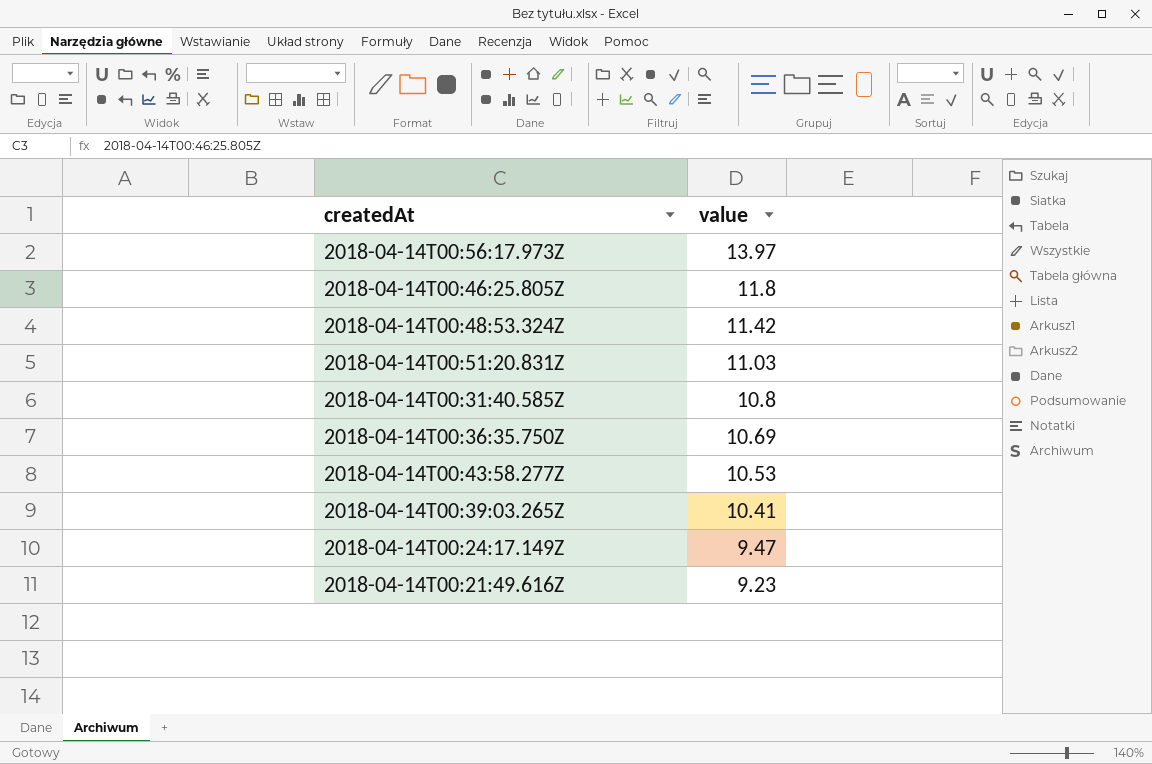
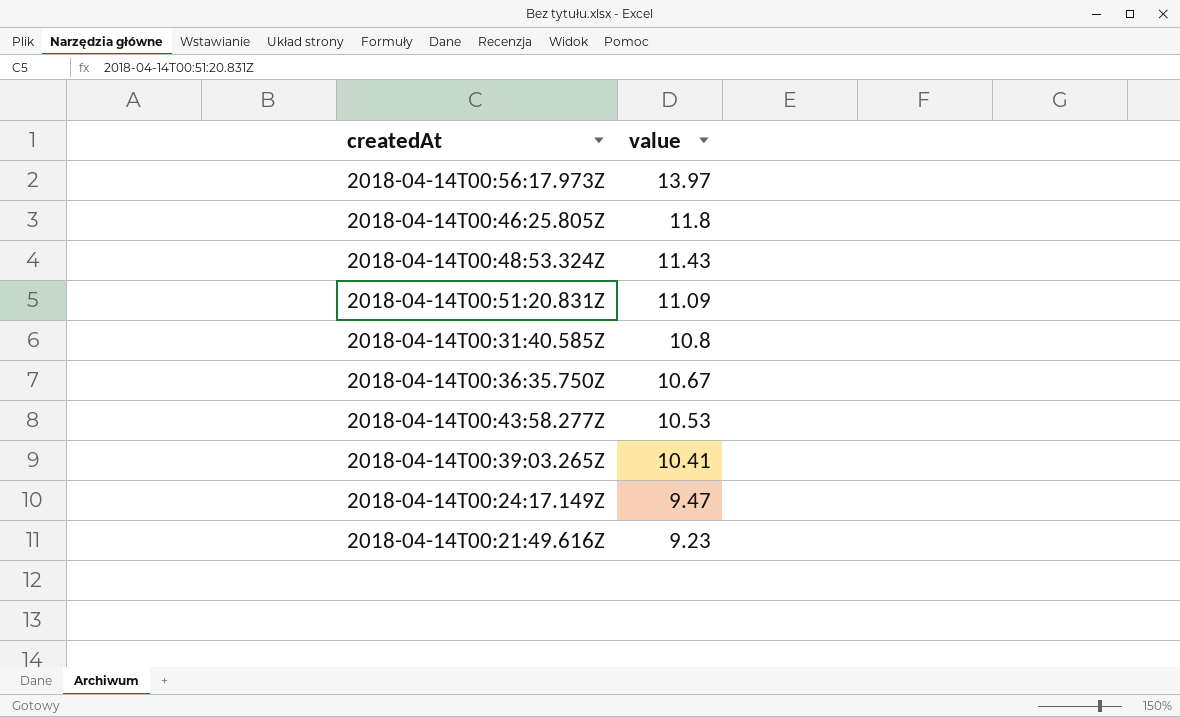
2018-04-14T00:48:53.324Z | value: 11.42 -> 11.43
2018-04-14T00:51:20.831Z | value: 11.03 -> 11.09
2018-04-14T00:36:35.750Z | value: 10.69 -> 10.67

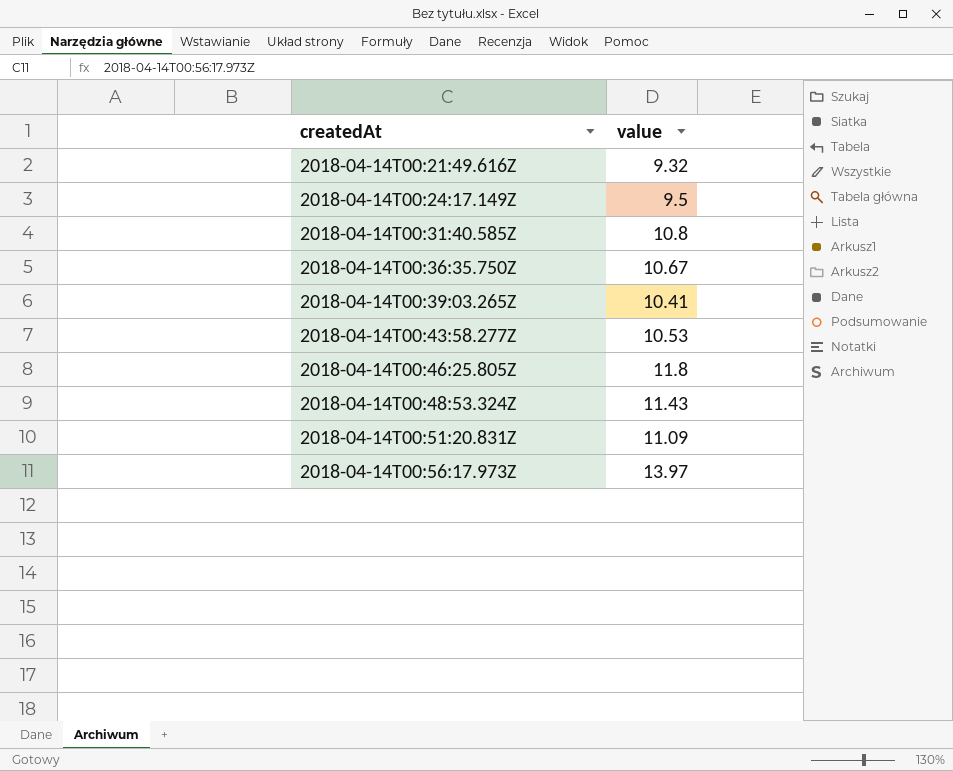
row order: value descending -> createdAt ascending
2018-04-14T00:21:49.616Z | value: 9.23 -> 9.32
2018-04-14T00:24:17.149Z | value: 9.47 -> 9.5

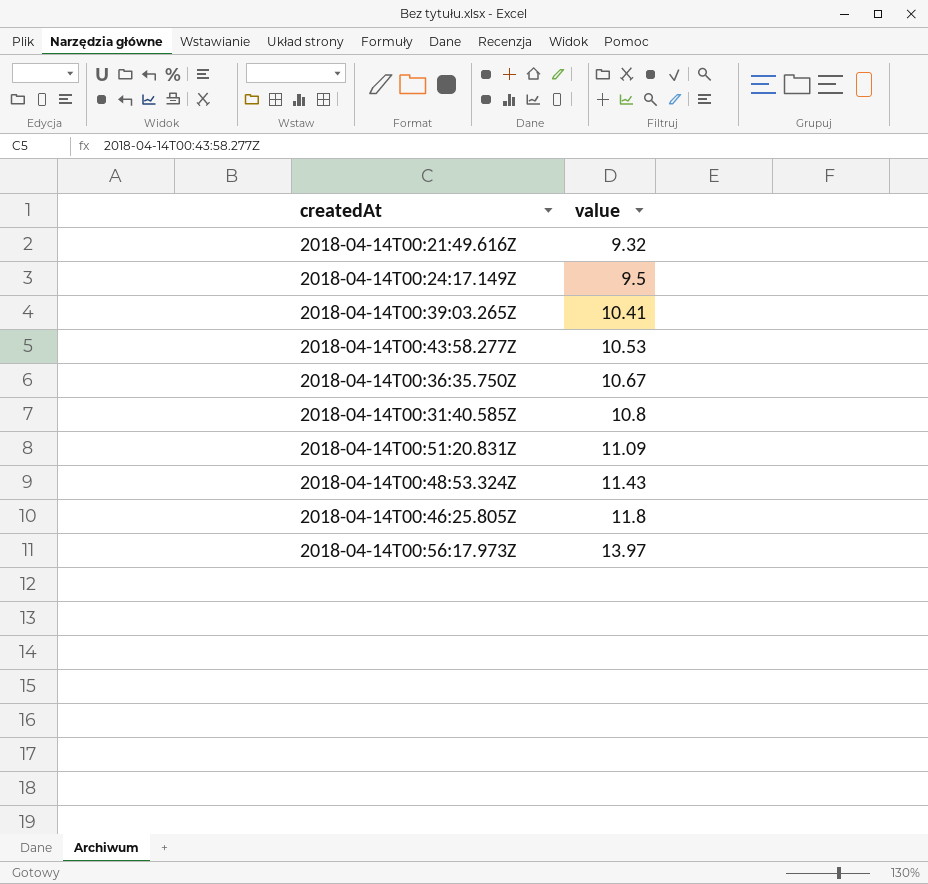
row order: createdAt ascending -> value ascending

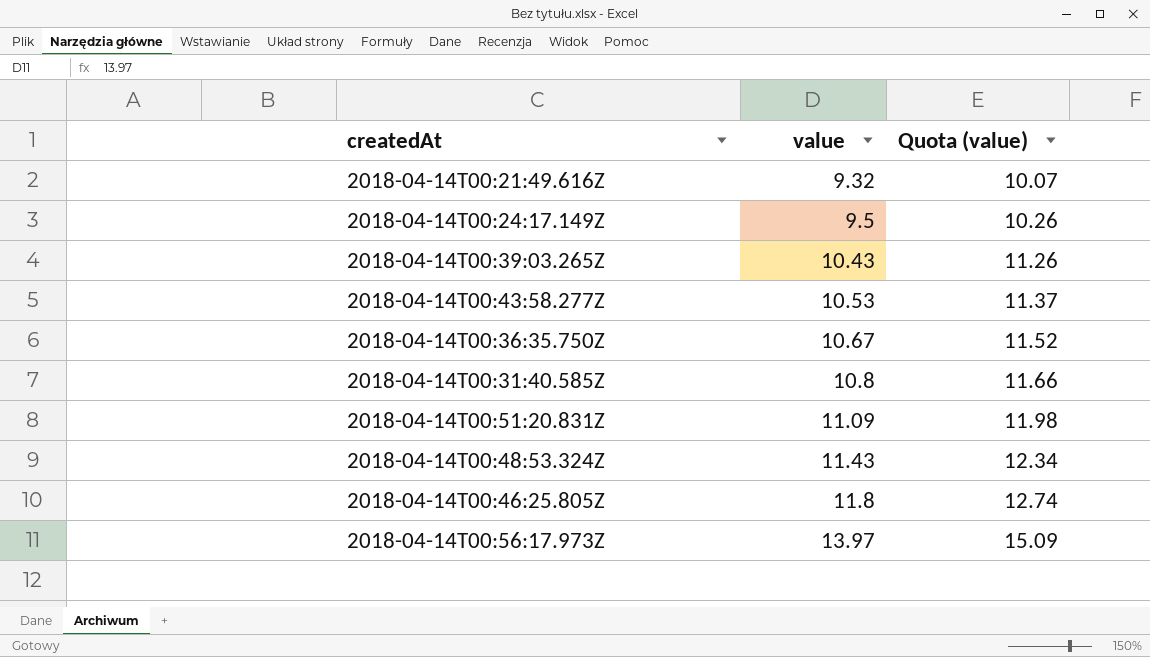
column Quota (value) | formula: none -> [value] * 1.08
2018-04-14T00:39:03.265Z | value: 10.41 -> 10.43

